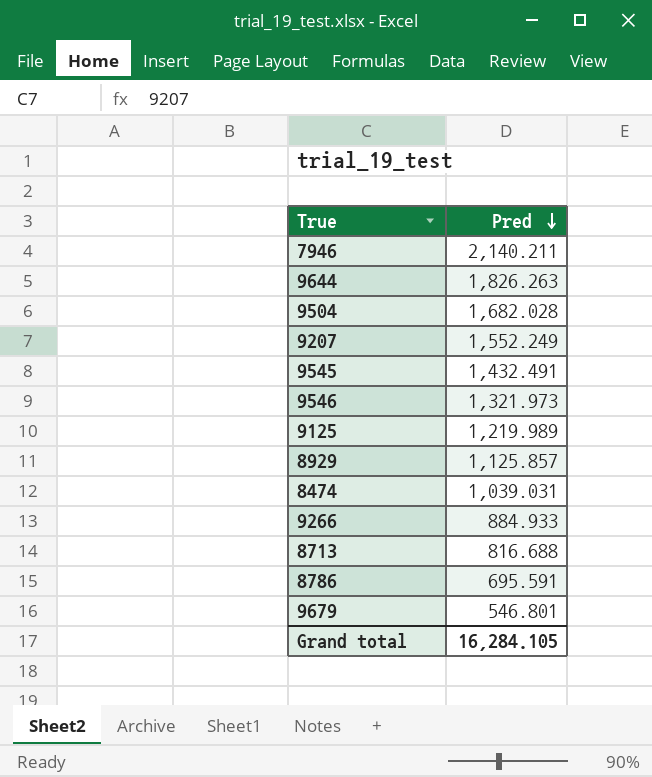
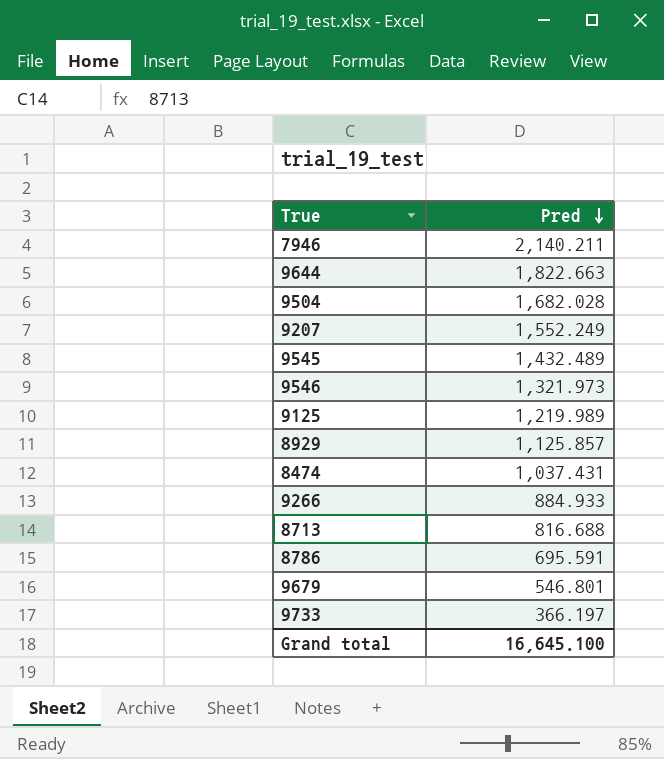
9644 | Pred: 1,826.263 -> 1,822.663
9545 | Pred: 1,432.491 -> 1,432.489
8474 | Pred: 1,039.031 -> 1,037.431
row 9733: none -> 366.197
Grand total | Pred: 16,284.105 -> 16,645.100

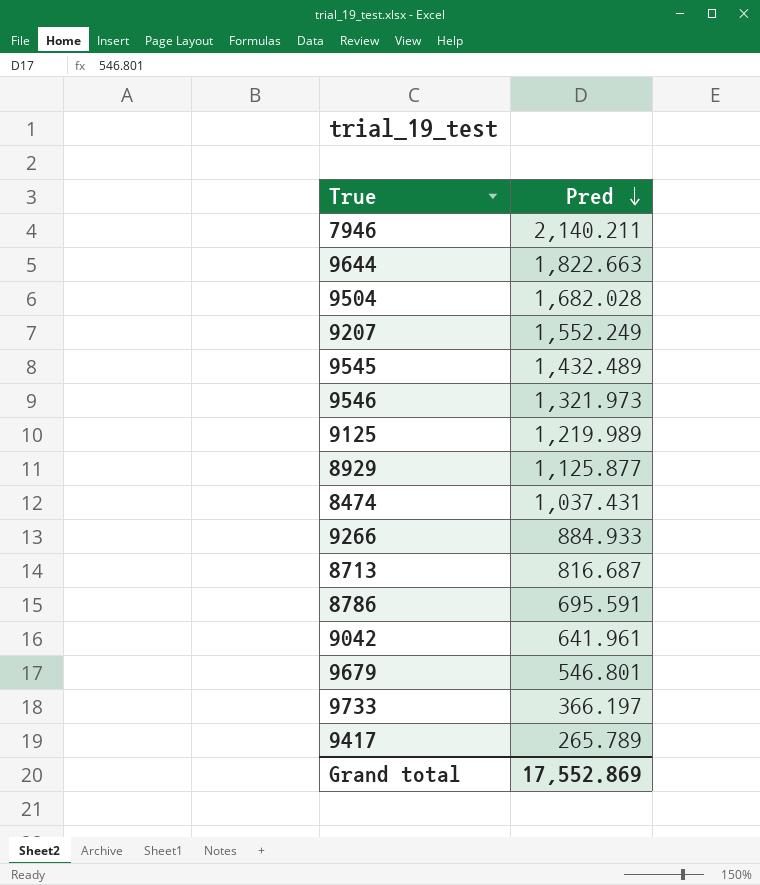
8929 | Pred: 1,125.857 -> 1,125.877
8713 | Pred: 816.688 -> 816.687
row 9042: none -> 641.961
row 9417: none -> 265.789
Grand total | Pred: 16,645.100 -> 17,552.869

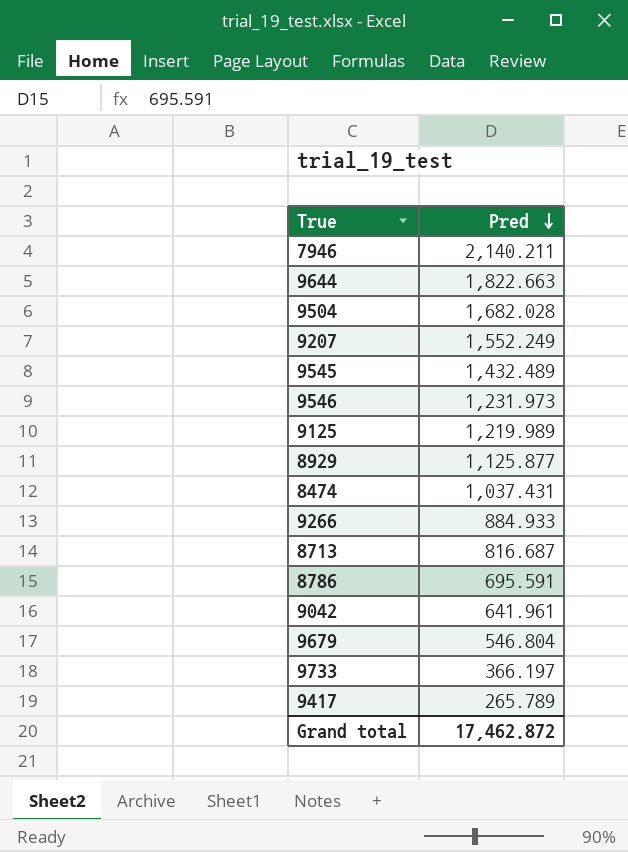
9546 | Pred: 1,321.973 -> 1,231.973
9679 | Pred: 546.801 -> 546.804
Grand total | Pred: 17,552.869 -> 17,462.872

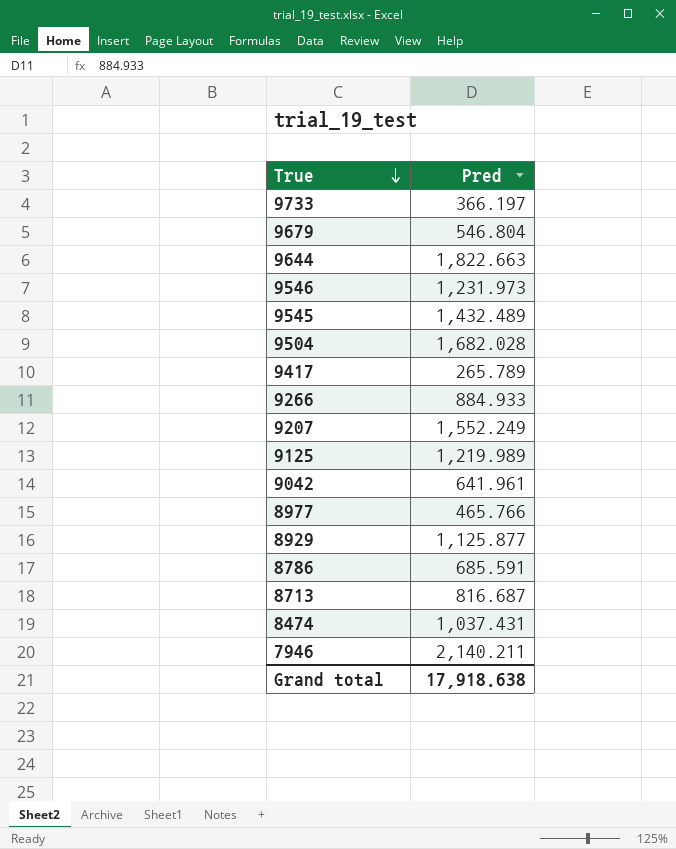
row order: Pred descending -> True descending
row 8977: none -> 465.766
8786 | Pred: 695.591 -> 685.591
Grand total | Pred: 17,462.872 -> 17,918.638

